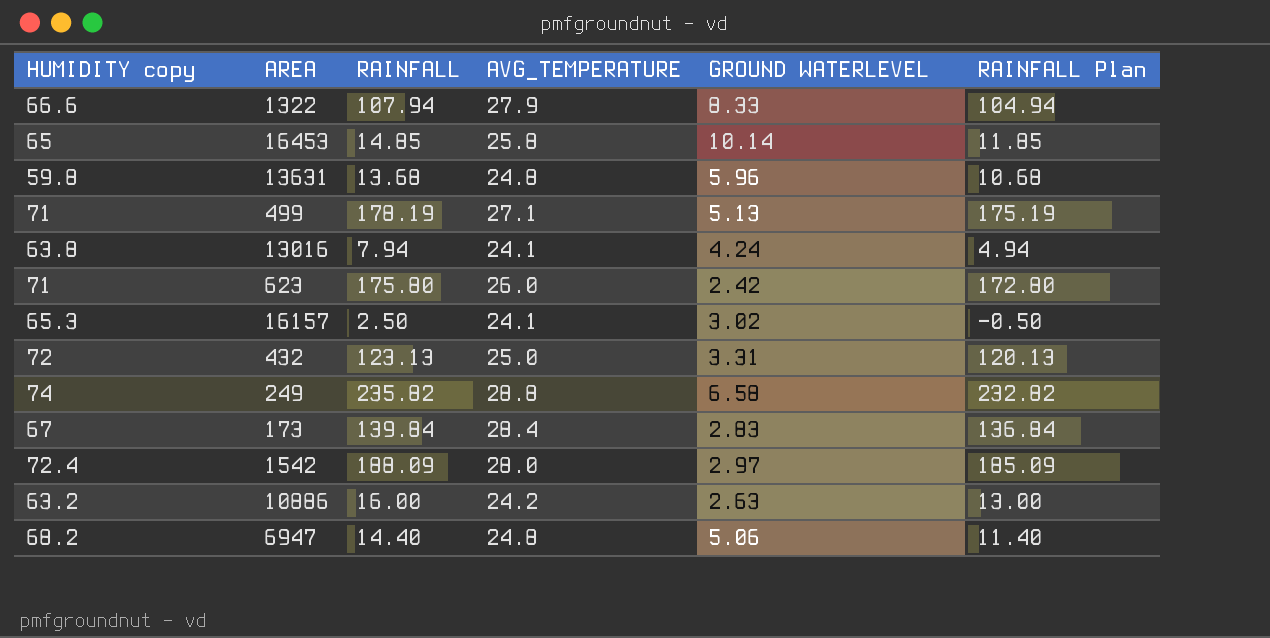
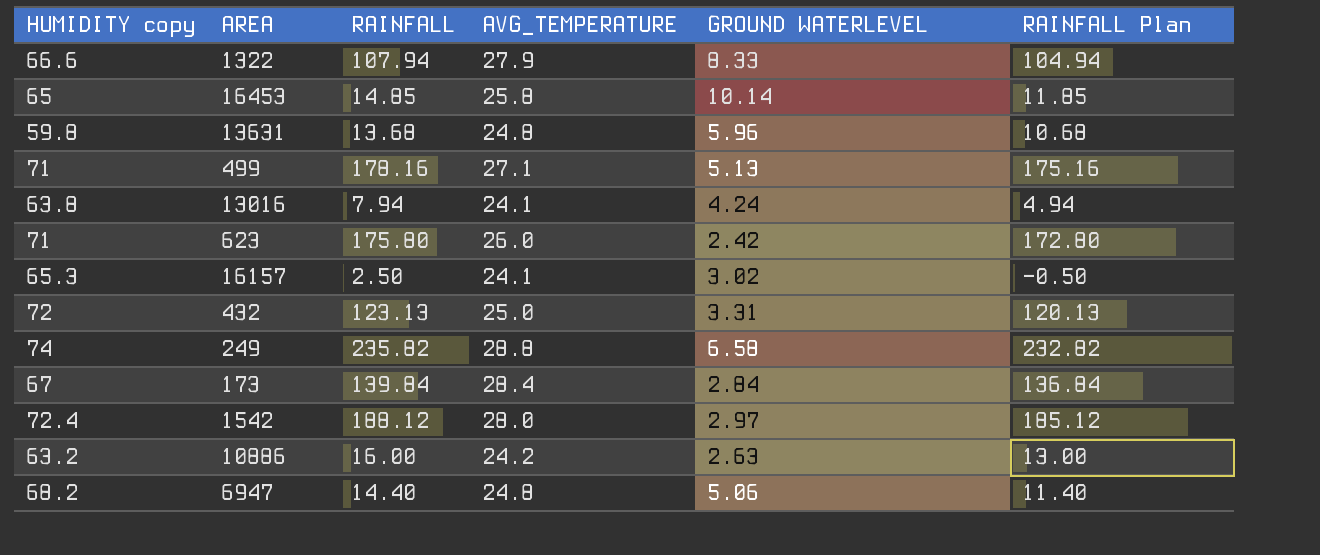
499 | RAINFALL: 178.19 -> 178.16
499 | RAINFALL Plan: 175.19 -> 175.16
173 | GROUND WATERLEVEL: 2.83 -> 2.84
1542 | RAINFALL: 188.09 -> 188.12
1542 | RAINFALL Plan: 185.09 -> 185.12

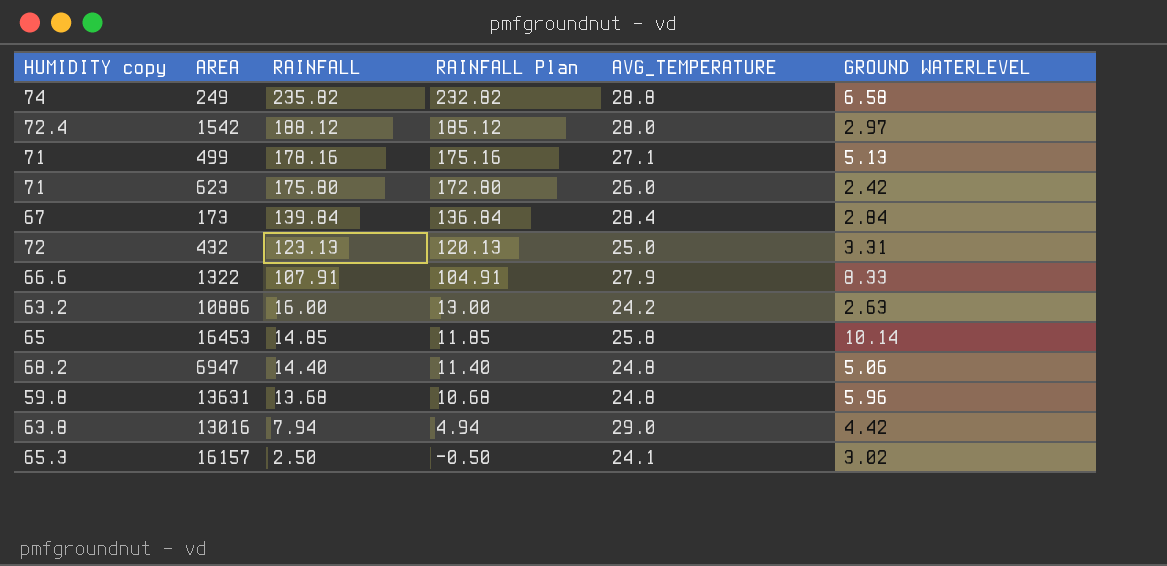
row order: none -> RAINFALL descending
column RAINFALL Plan | position: 6 -> 4
1322 | RAINFALL: 107.94 -> 107.91
1322 | RAINFALL Plan: 104.94 -> 104.91
13016 | AVG_TEMPERATURE: 24.1 -> 29.0
13016 | GROUND WATERLEVEL: 4.24 -> 4.42

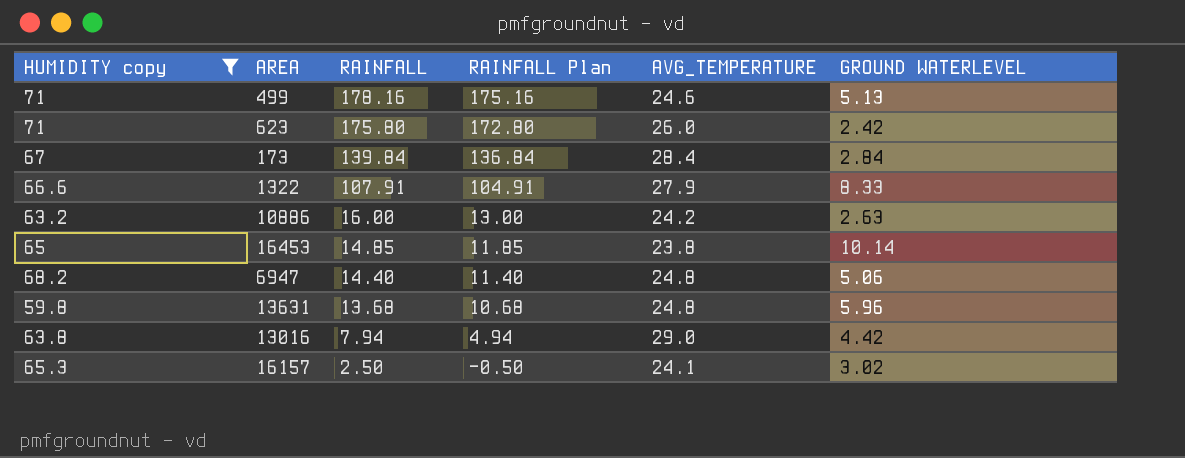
filter: none -> HUMIDITY copy <= 71
499 | AVG_TEMPERATURE: 27.1 -> 24.6
16453 | AVG_TEMPERATURE: 25.8 -> 23.8

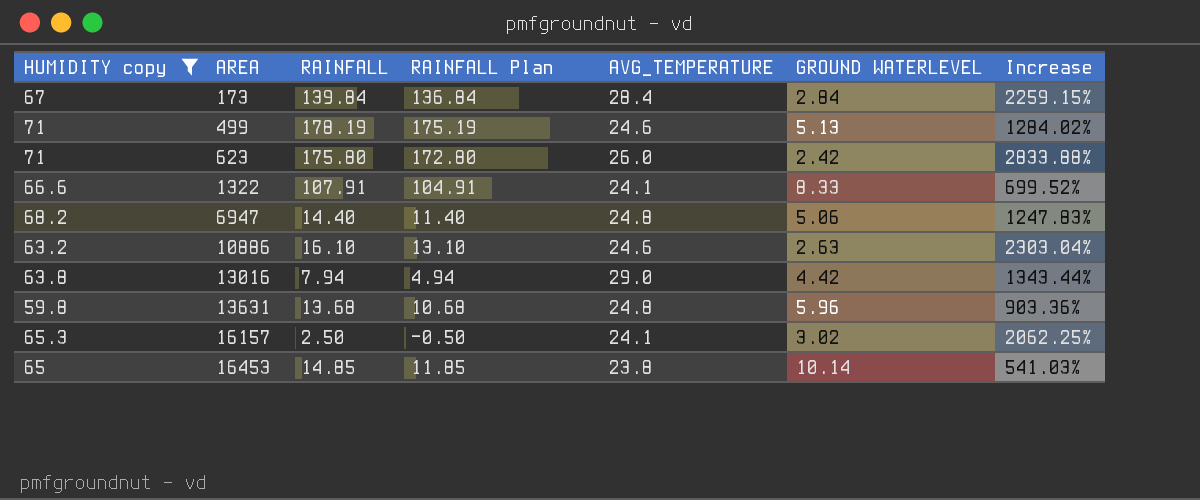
row order: RAINFALL descending -> AREA ascending
column Increase | formula: none -> ([HUMIDITY copy] - [GROUND WATERLEVEL]) / [GROUND WATERLEVEL]
499 | RAINFALL: 178.16 -> 178.19
499 | RAINFALL Plan: 175.16 -> 175.19
1322 | AVG_TEMPERATURE: 27.9 -> 24.1
10886 | RAINFALL: 16.00 -> 16.10
10886 | RAINFALL Plan: 13.00 -> 13.10
10886 | AVG_TEMPERATURE: 24.2 -> 24.6

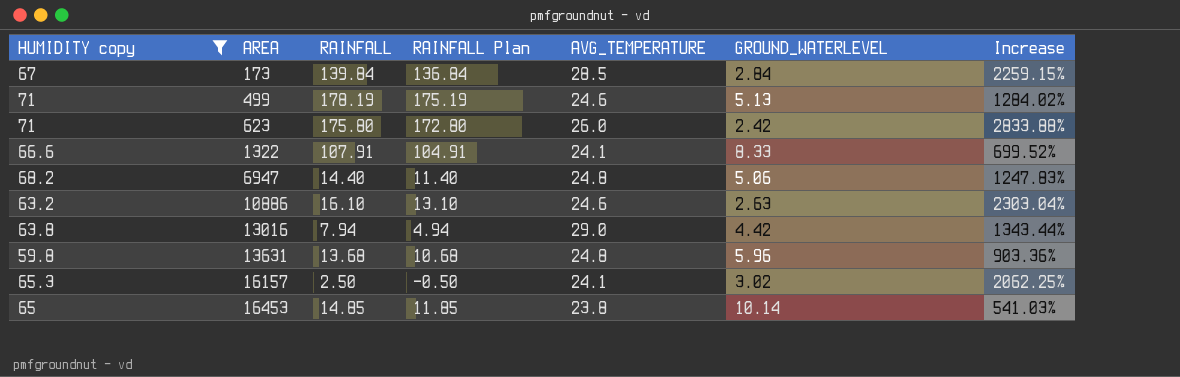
column name: GROUND WATERLEVEL -> GROUND_WATERLEVEL
173 | AVG_TEMPERATURE: 28.4 -> 28.5

